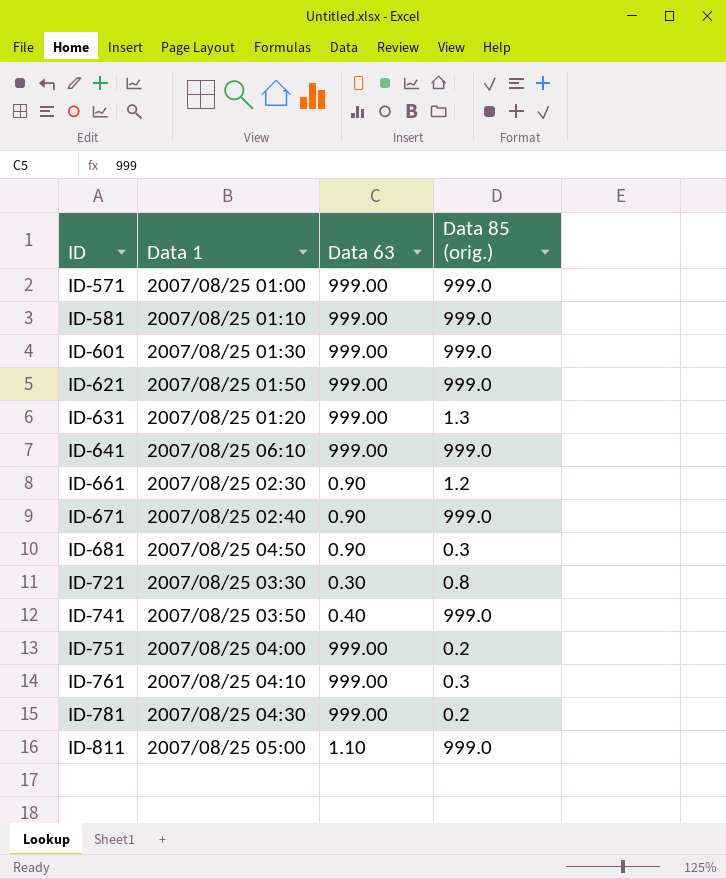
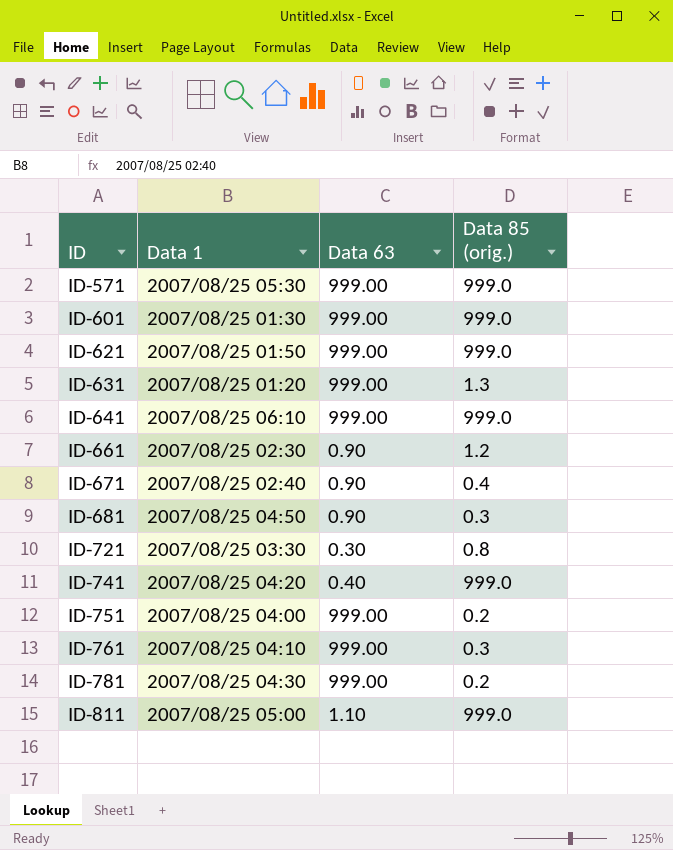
row ID-581: 2007/08/25 01:10 | 999.00 | 999.0 -> none
ID-571 | Data 1: 2007/08/25 01:00 -> 2007/08/25 05:30
ID-671 | Data 85 (orig.): 999.0 -> 0.4
ID-741 | Data 1: 2007/08/25 03:50 -> 2007/08/25 04:20

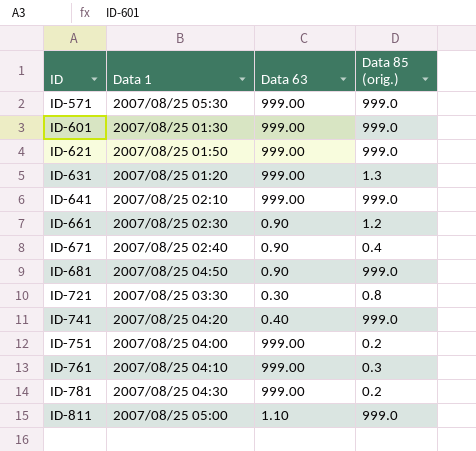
ID-641 | Data 1: 2007/08/25 06:10 -> 2007/08/25 02:10
ID-681 | Data 85 (orig.): 0.3 -> 999.0

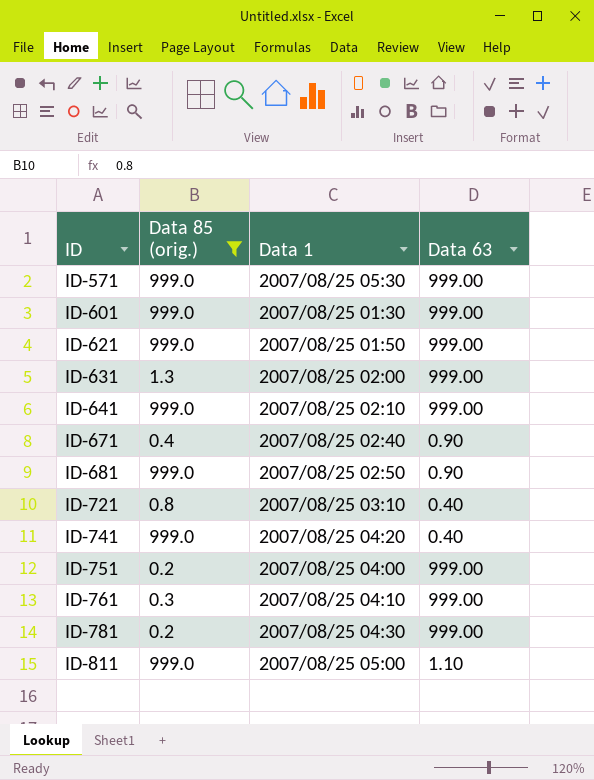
filter: none -> Data 85 (orig.) != 1.2
column Data 85 (orig.) | position: 4 -> 2
ID-631 | Data 1: 2007/08/25 01:20 -> 2007/08/25 02:00
ID-681 | Data 1: 2007/08/25 04:50 -> 2007/08/25 02:50
ID-721 | Data 1: 2007/08/25 03:30 -> 2007/08/25 03:10
ID-721 | Data 63: 0.30 -> 0.40

